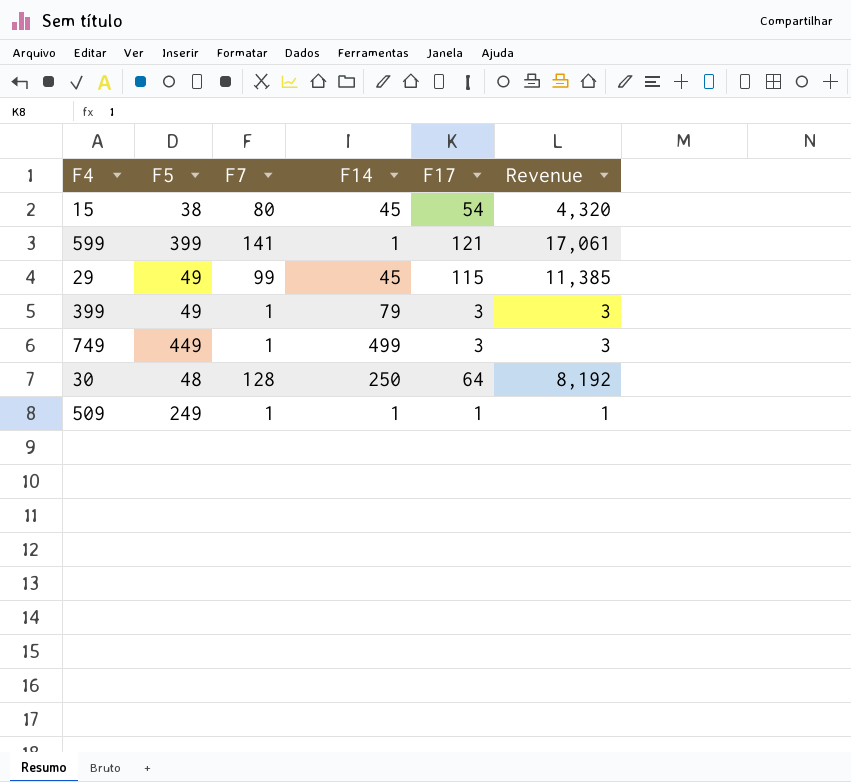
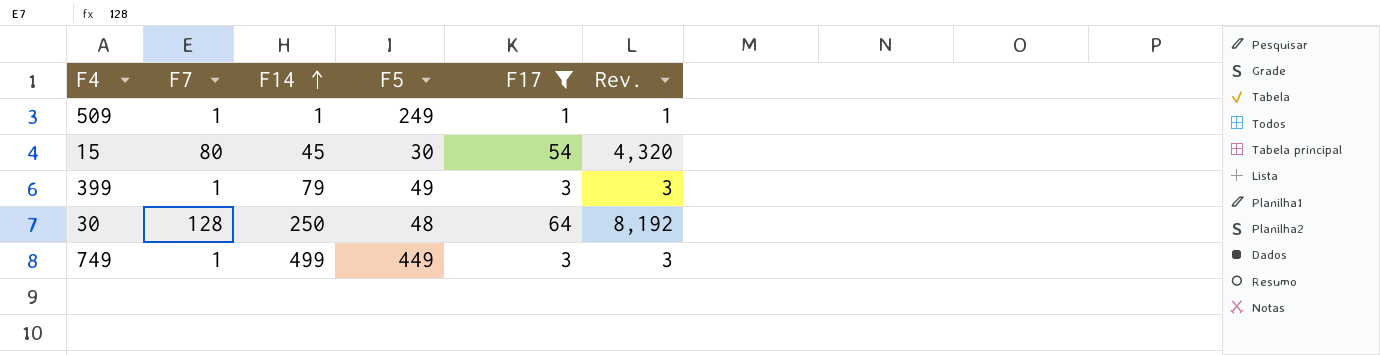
filter: none -> F17 <= 64
row order: none -> F14 ascending
column F5 | position: 2 -> 4
column name: Revenue -> Rev.
15 | F5: 38 -> 30

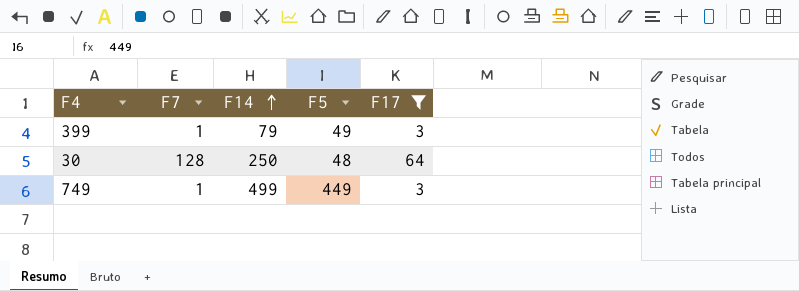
column Rev. | formula: [F7] * [F17] -> none
row 509: 1 | 1 | 249 | 1 | 1 -> none
row 15: 80 | 45 | 30 | 54 | 4,320 -> none

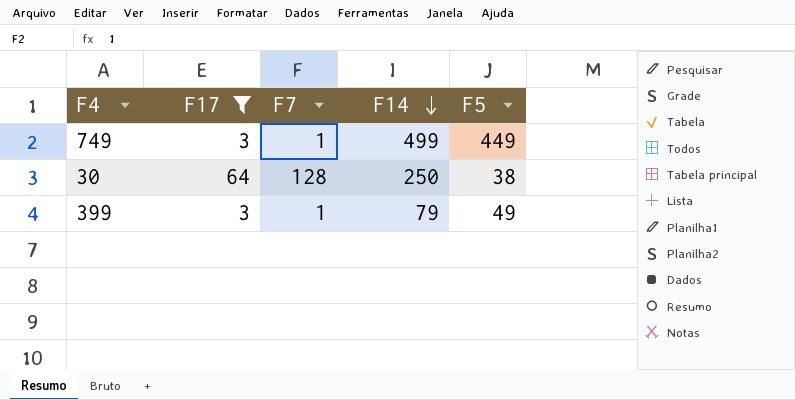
row order: F14 ascending -> F14 descending
column F17 | position: 5 -> 2
30 | F5: 48 -> 38

